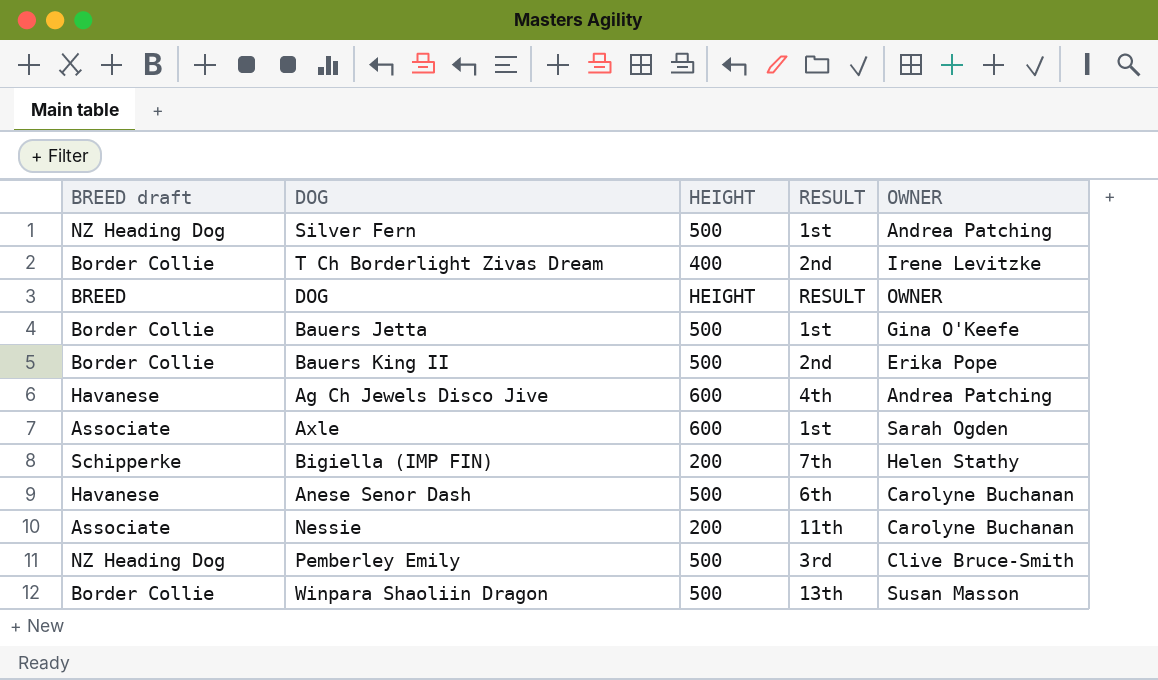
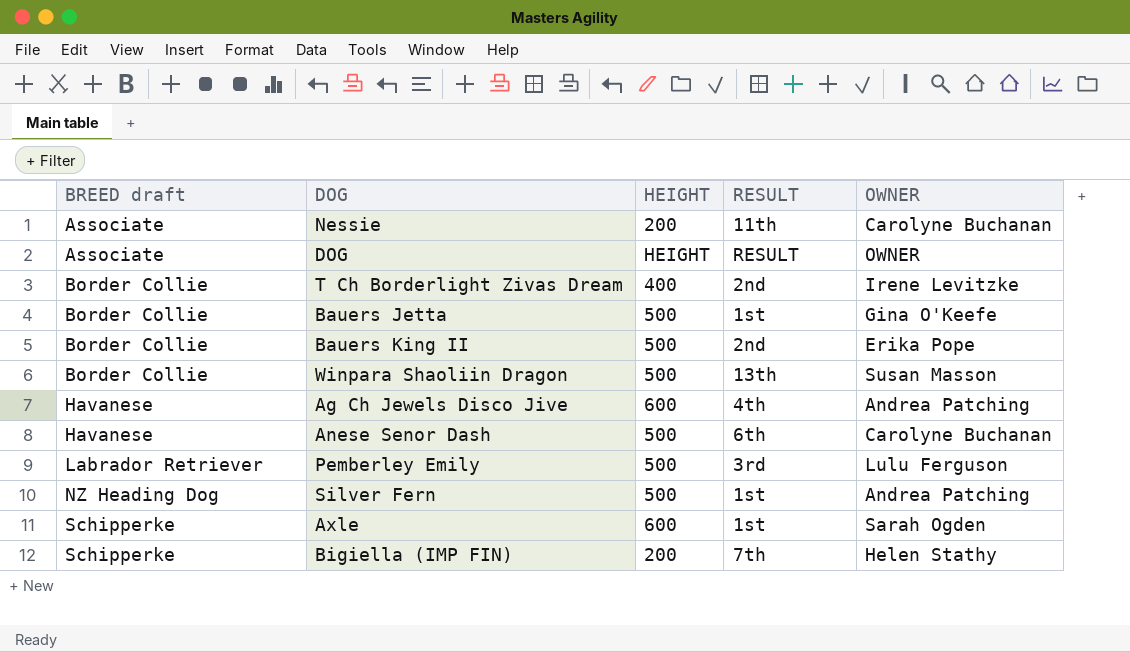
row order: none -> BREED draft ascending
DOG | BREED draft: BREED -> Associate
Pemberley Emily | BREED draft: NZ Heading Dog -> Labrador Retriever
Pemberley Emily | OWNER: Clive Bruce-Smith -> Lulu Ferguson
Axle | BREED draft: Associate -> Schipperke

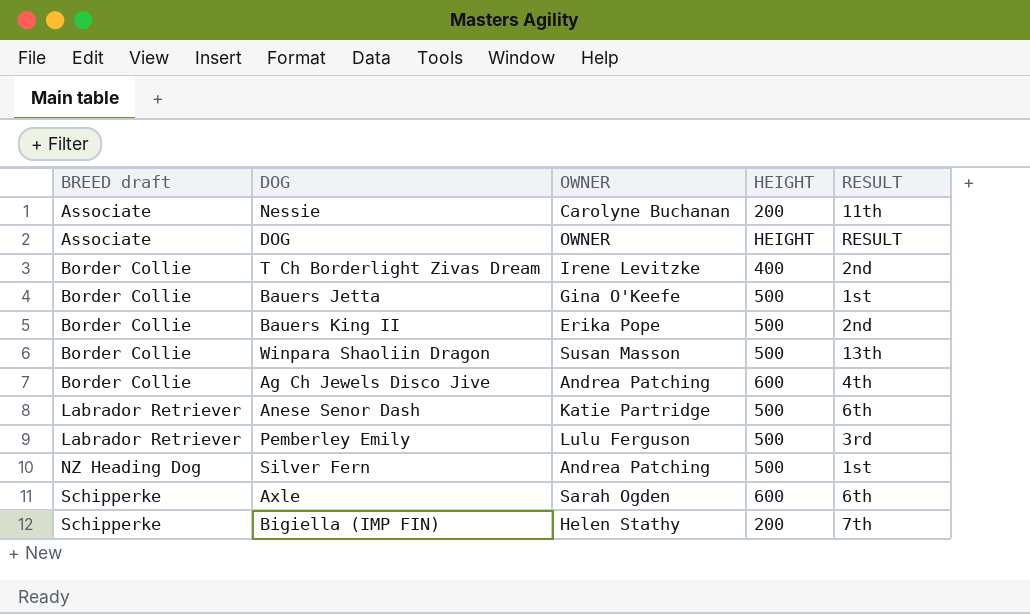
column OWNER | position: 5 -> 3
Ag Ch Jewels Disco Jive | BREED draft: Havanese -> Border Collie
Anese Senor Dash | BREED draft: Havanese -> Labrador Retriever
Anese Senor Dash | OWNER: Carolyne Buchanan -> Katie Partridge
Axle | RESULT: 1st -> 6th

